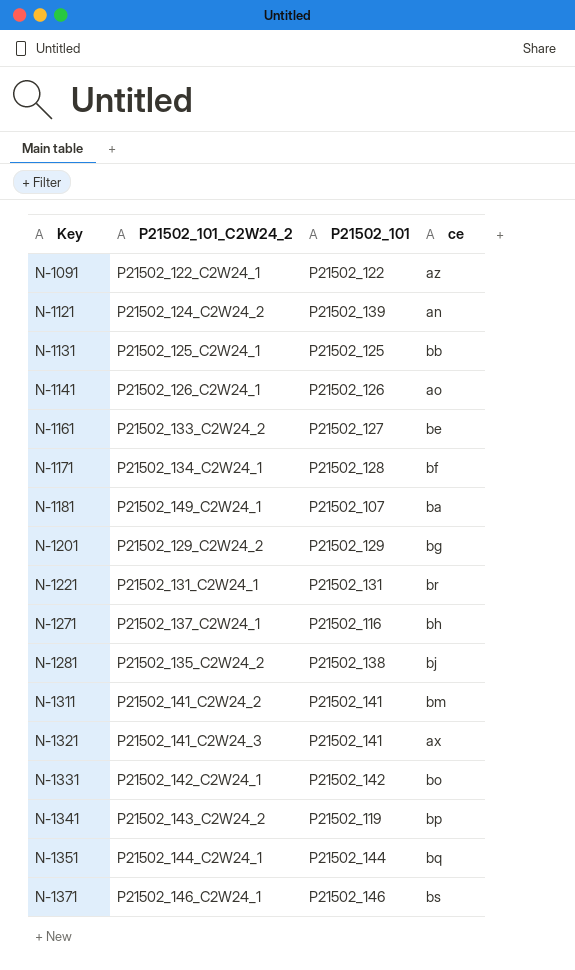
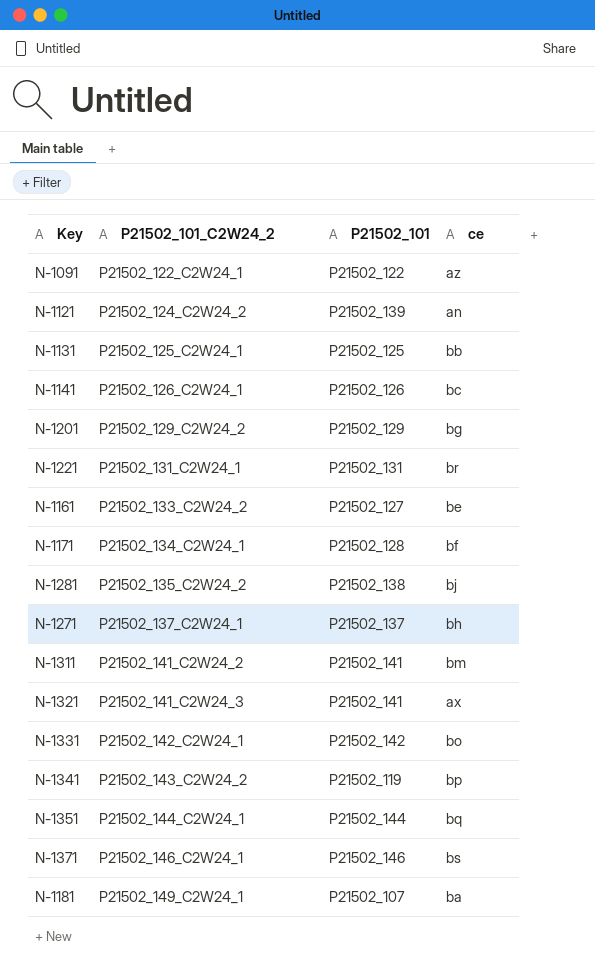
row order: Key ascending -> P21502_101_C2W24_2 ascending
N-1141 | ce: ao -> bc
N-1271 | P21502_101: P21502_116 -> P21502_137

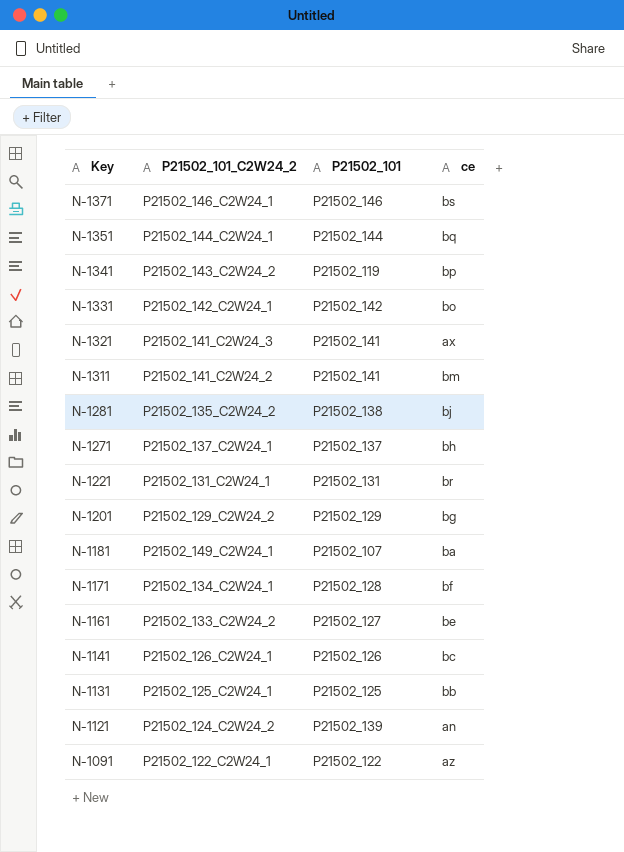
row order: P21502_101_C2W24_2 ascending -> Key descending

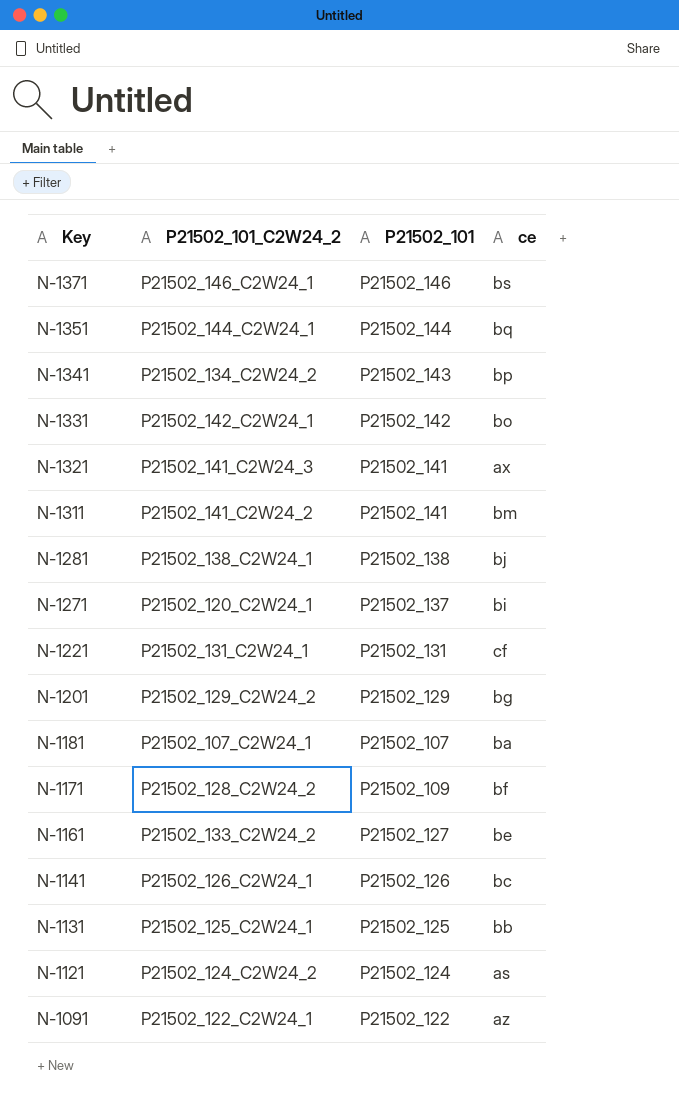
N-1341 | P21502_101_C2W24_2: P21502_143_C2W24_2 -> P21502_134_C2W24_2
N-1341 | P21502_101: P21502_119 -> P21502_143
N-1281 | P21502_101_C2W24_2: P21502_135_C2W24_2 -> P21502_138_C2W24_1
N-1271 | P21502_101_C2W24_2: P21502_137_C2W24_1 -> P21502_120_C2W24_1
N-1271 | ce: bh -> bi
N-1221 | ce: br -> cf
N-1181 | P21502_101_C2W24_2: P21502_149_C2W24_1 -> P21502_107_C2W24_1
N-1171 | P21502_101_C2W24_2: P21502_134_C2W24_1 -> P21502_128_C2W24_2
N-1171 | P21502_101: P21502_128 -> P21502_109
N-1121 | P21502_101: P21502_139 -> P21502_124
N-1121 | ce: an -> as

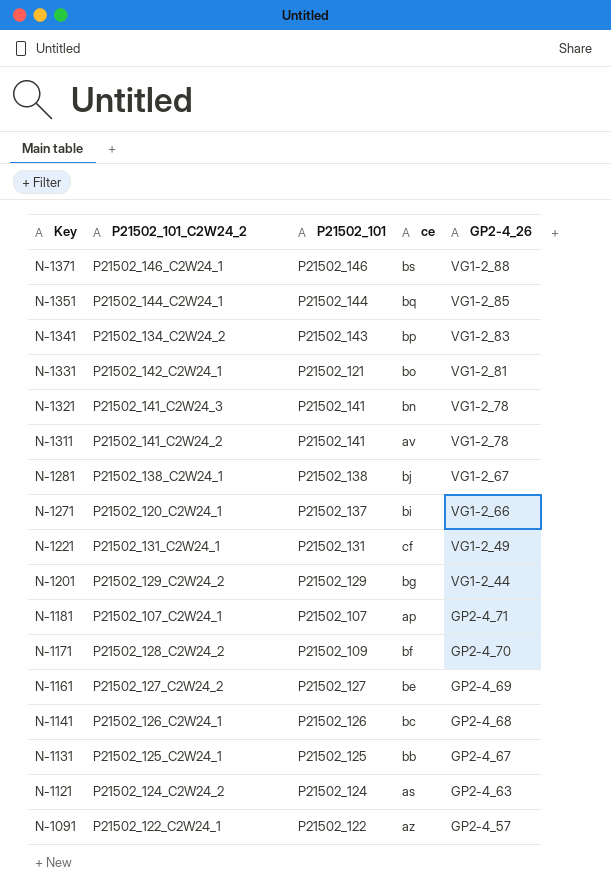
column GP2-4_26 | position: none -> 5
N-1331 | P21502_101: P21502_142 -> P21502_121
N-1321 | ce: ax -> bn
N-1311 | ce: bm -> av
N-1181 | ce: ba -> ap
N-1161 | P21502_101_C2W24_2: P21502_133_C2W24_2 -> P21502_127_C2W24_2

